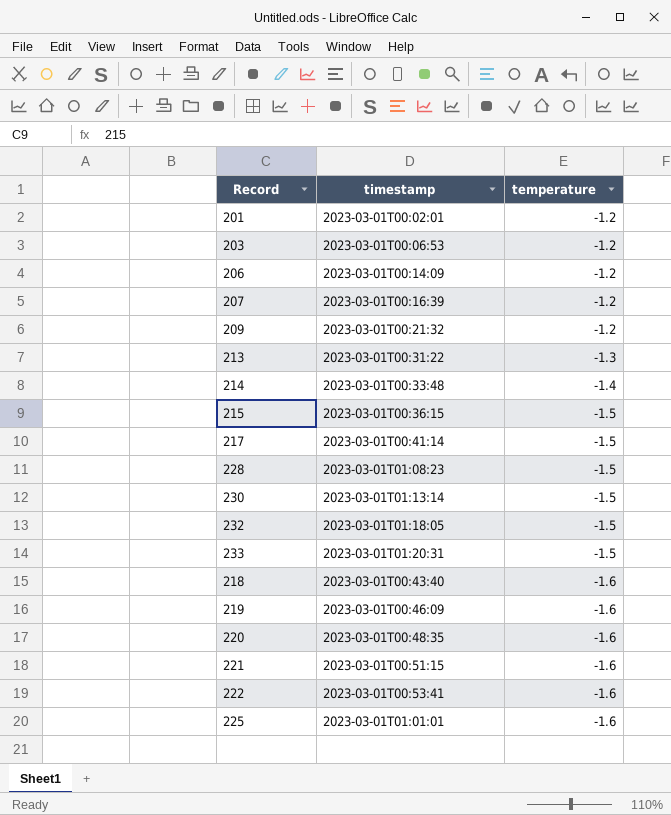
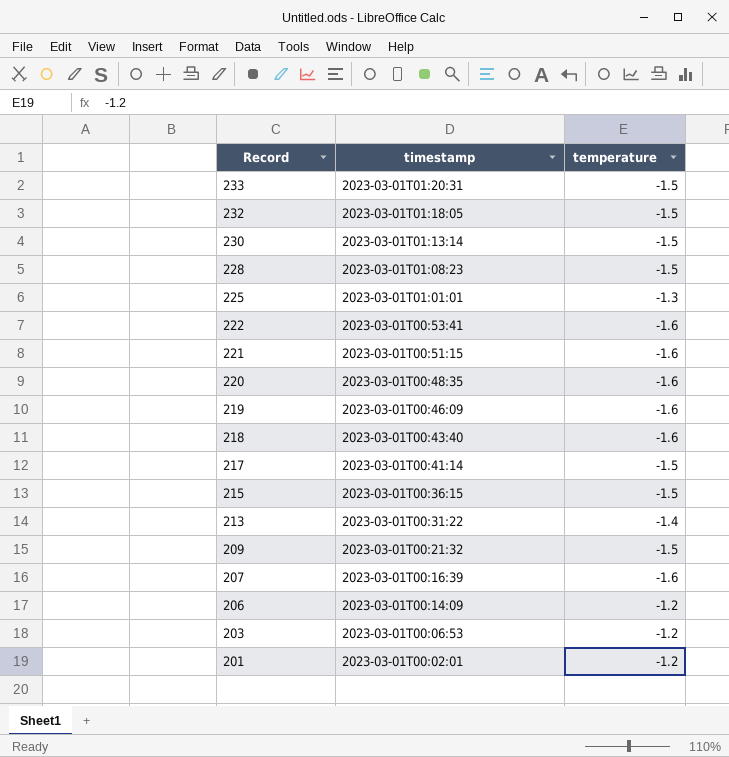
row order: temperature descending -> Record descending
row 214: 2023-03-01T00:33:48 | -1.4 -> none
225 | temperature: -1.6 -> -1.3
213 | temperature: -1.3 -> -1.4
209 | temperature: -1.2 -> -1.5
207 | temperature: -1.2 -> -1.6

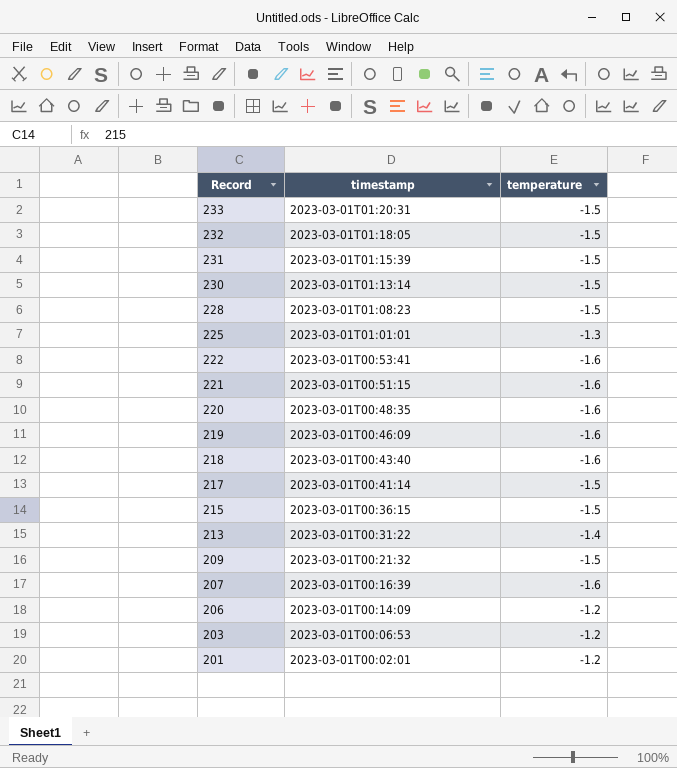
row 231: none -> 2023-03-01T01:15:39 | -1.5

